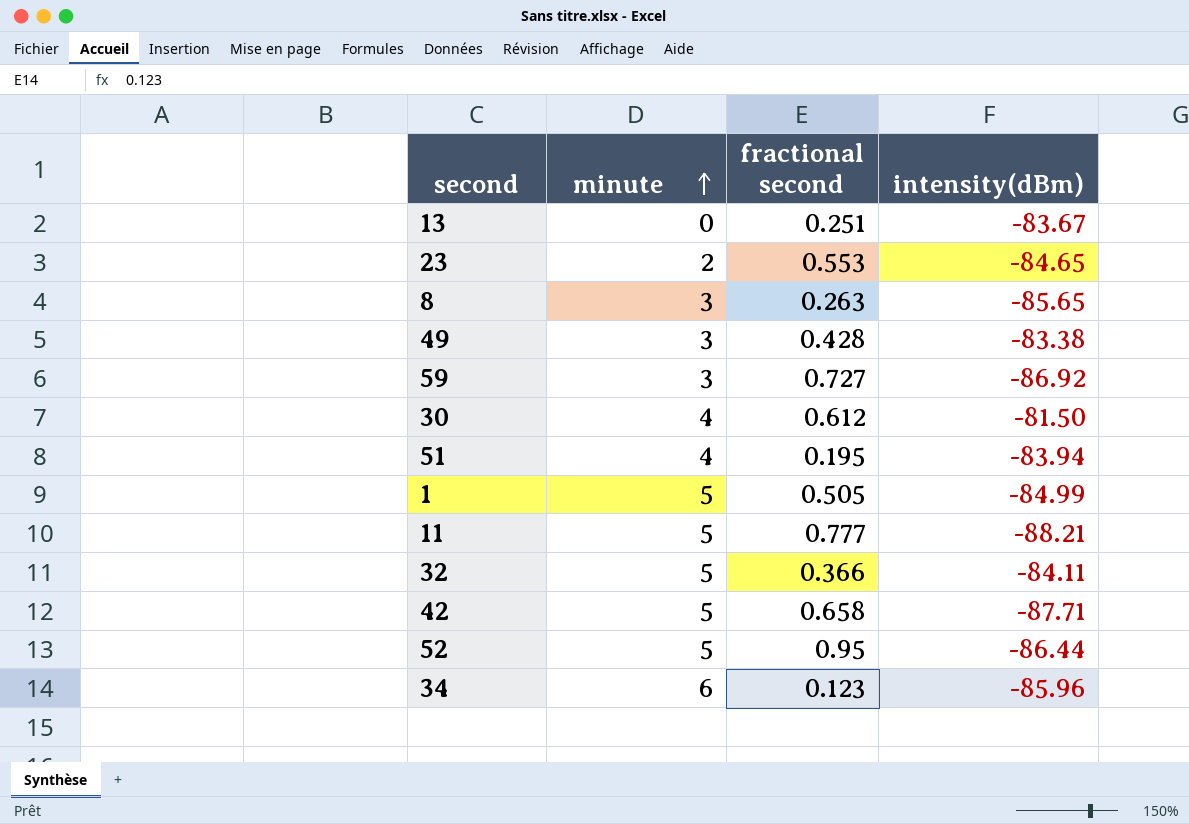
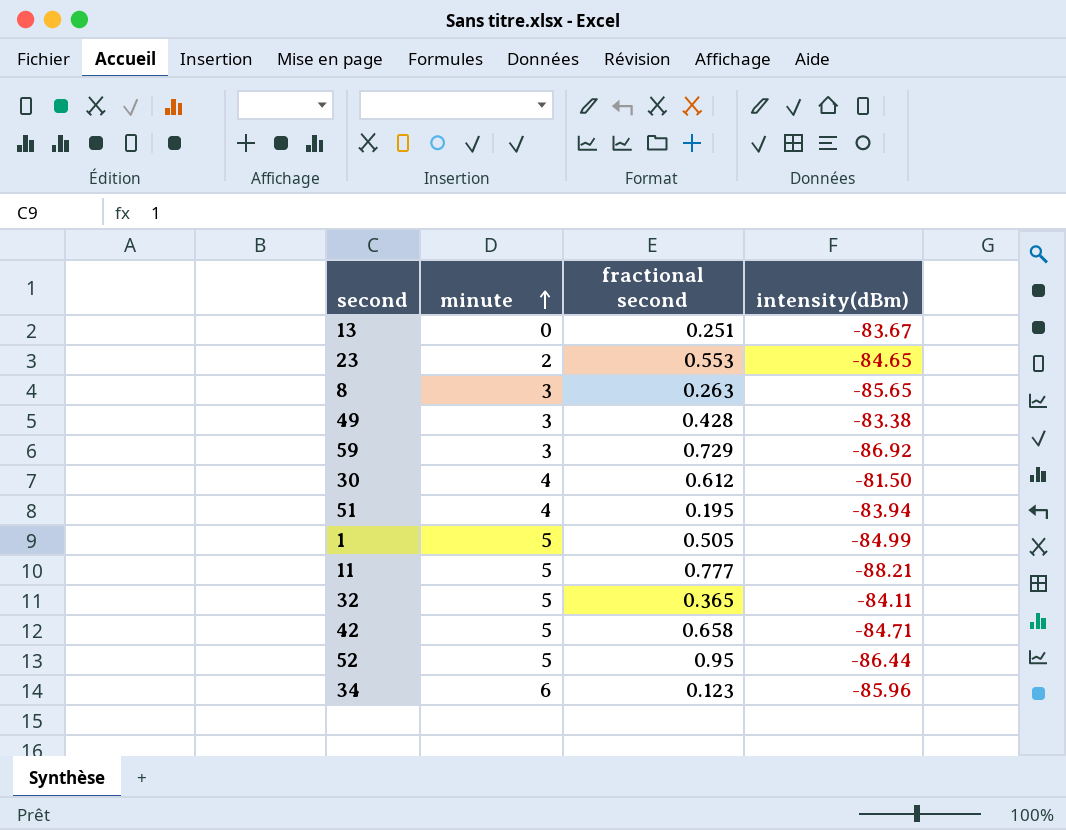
59 | fractional second: 0.727 -> 0.729
32 | fractional second: 0.366 -> 0.365
42 | intensity(dBm): -87.71 -> -84.71

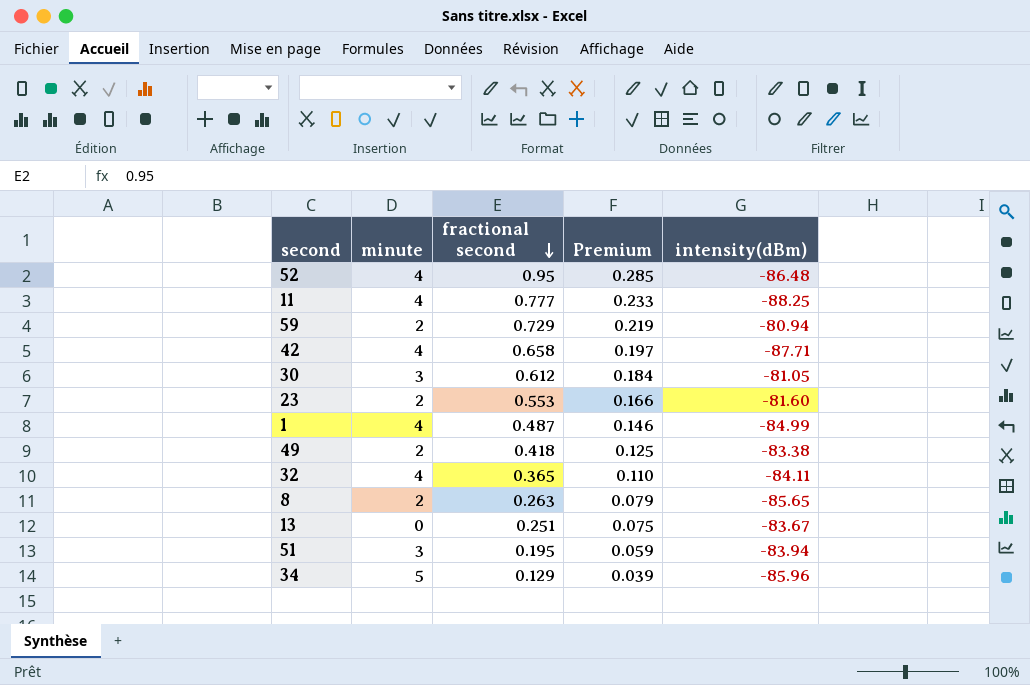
row order: minute ascending -> fractional second descending
column Premium | formula: none -> [fractional second] * 0.3
52 | minute: 5 -> 4
52 | intensity(dBm): -86.44 -> -86.48
11 | minute: 5 -> 4
11 | intensity(dBm): -88.21 -> -88.25
59 | minute: 3 -> 2
59 | intensity(dBm): -86.92 -> -80.94
42 | minute: 5 -> 4
42 | intensity(dBm): -84.71 -> -87.71
30 | minute: 4 -> 3
30 | intensity(dBm): -81.50 -> -81.05
23 | intensity(dBm): -84.65 -> -81.60
1 | minute: 5 -> 4
1 | fractional second: 0.505 -> 0.487
49 | minute: 3 -> 2
49 | fractional second: 0.428 -> 0.418
32 | minute: 5 -> 4
8 | minute: 3 -> 2
51 | minute: 4 -> 3
34 | minute: 6 -> 5
34 | fractional second: 0.123 -> 0.129

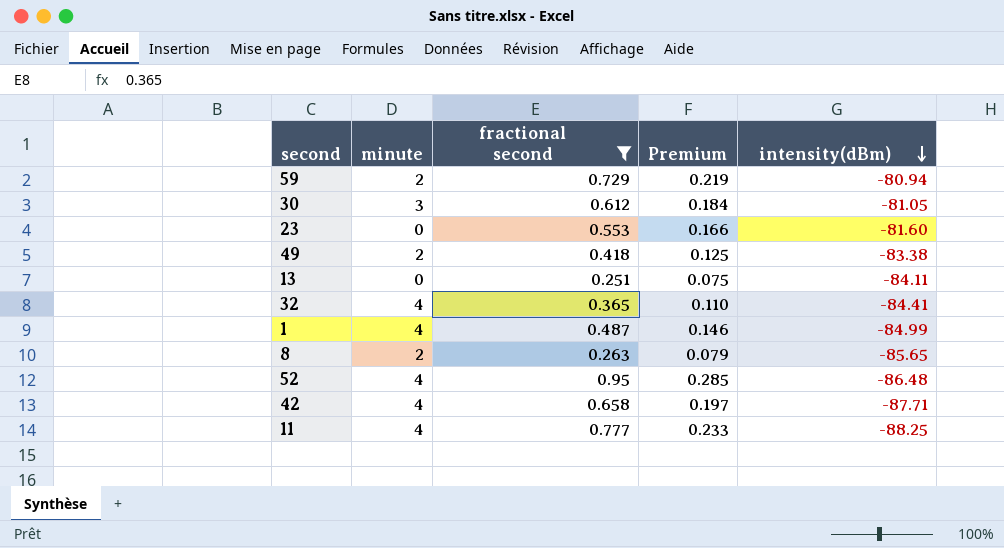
filter: none -> fractional second >= 0.251
row order: fractional second descending -> intensity(dBm) descending
23 | minute: 2 -> 0
13 | intensity(dBm): -83.67 -> -84.11
32 | intensity(dBm): -84.11 -> -84.41

